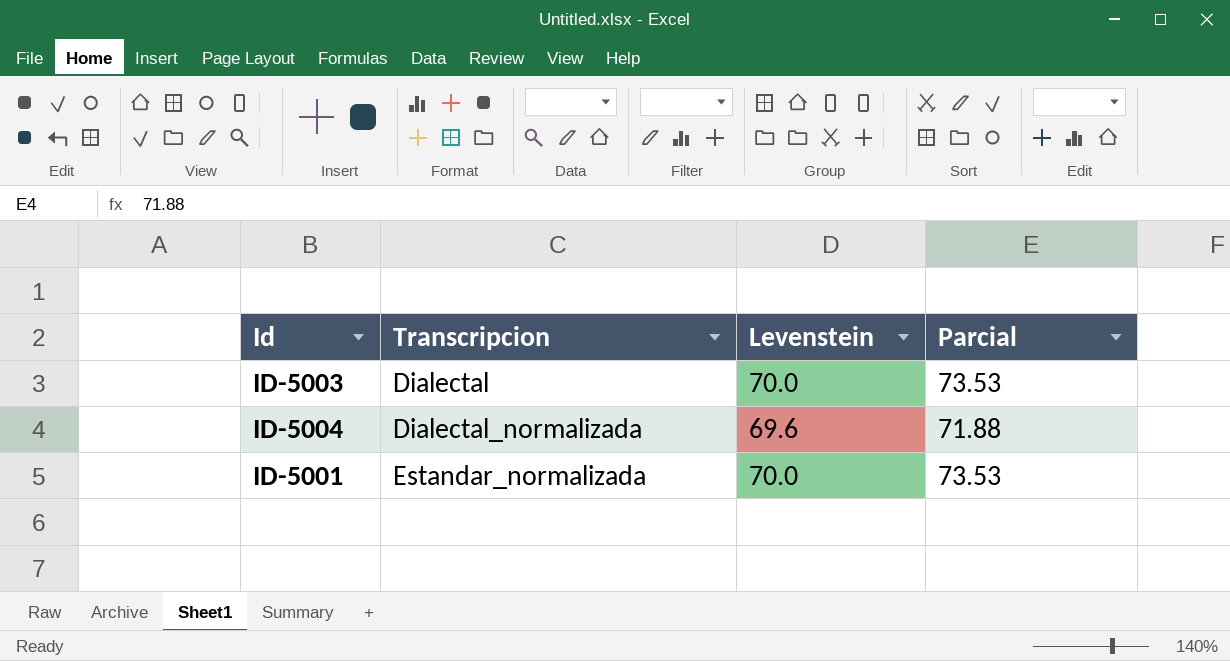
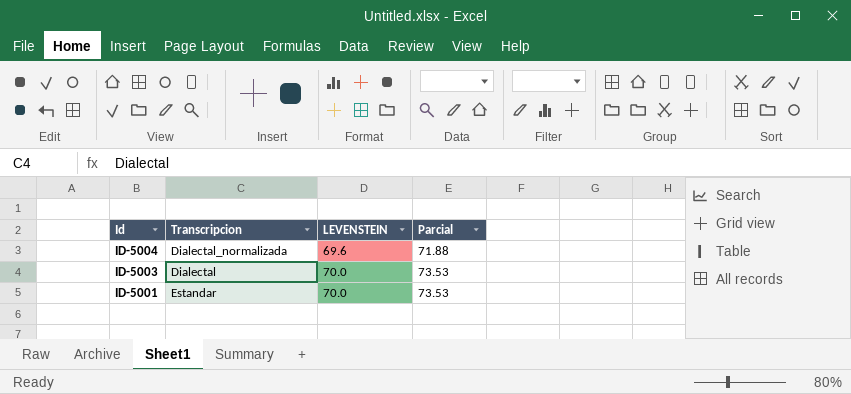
row order: Transcripcion ascending -> Id descending
column name: Levenstein -> LEVENSTEIN
ID-5001 | Transcripcion: Estandar_normalizada -> Estandar

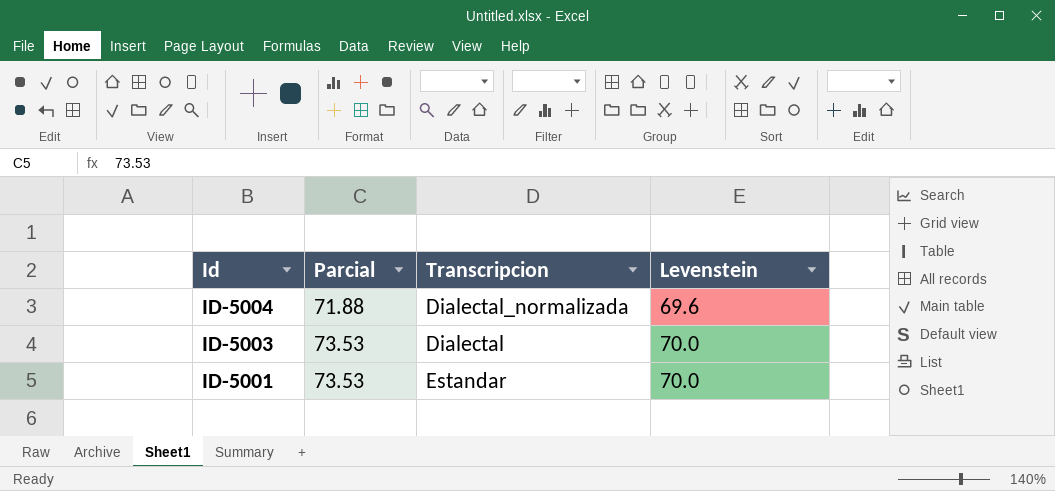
column Parcial | position: 4 -> 2
column name: LEVENSTEIN -> Levenstein

